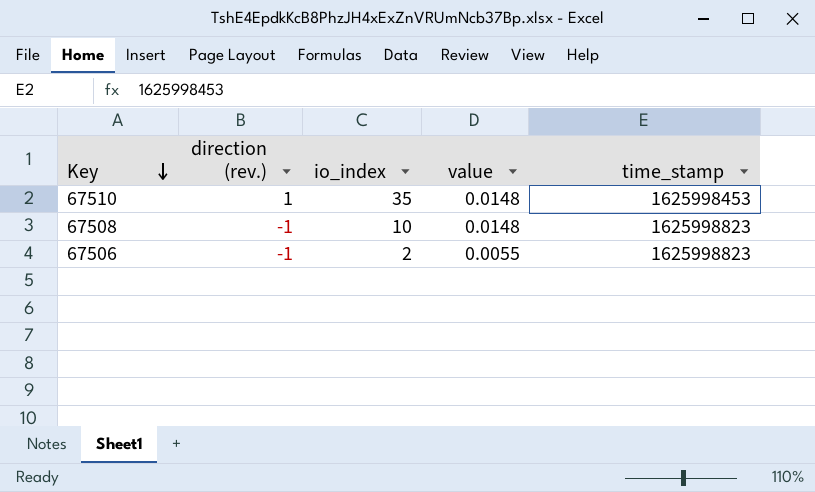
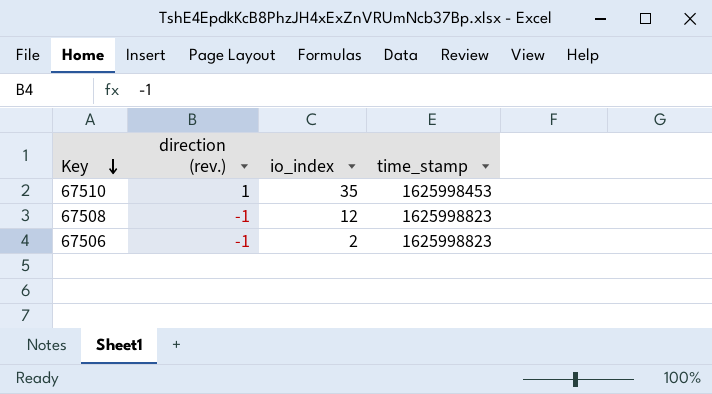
column value | position: 4 -> none
67508 | io_index: 10 -> 12

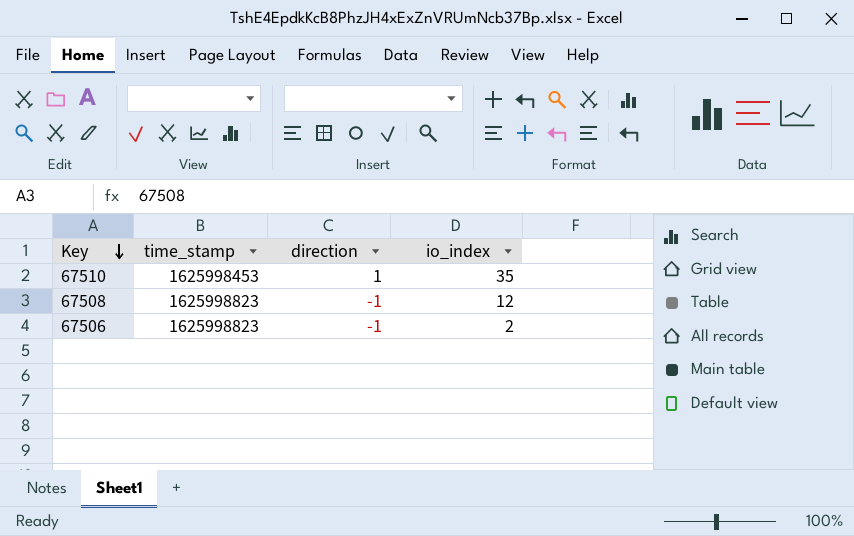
column time_stamp | position: 4 -> 2
column name: direction (rev.) -> direction

